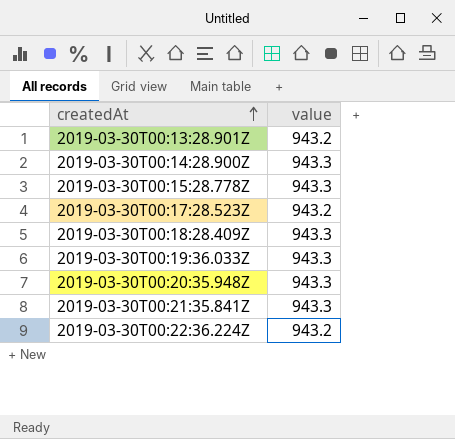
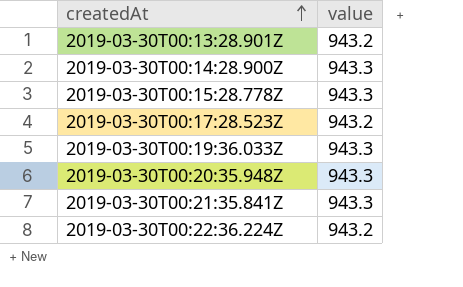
row 2019-03-30T00:18:28.409Z: 943.3 -> none

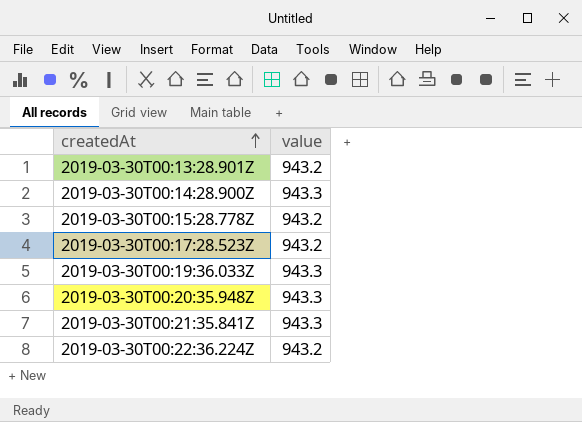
2019-03-30T00:15:28.778Z | value: 943.3 -> 943.2

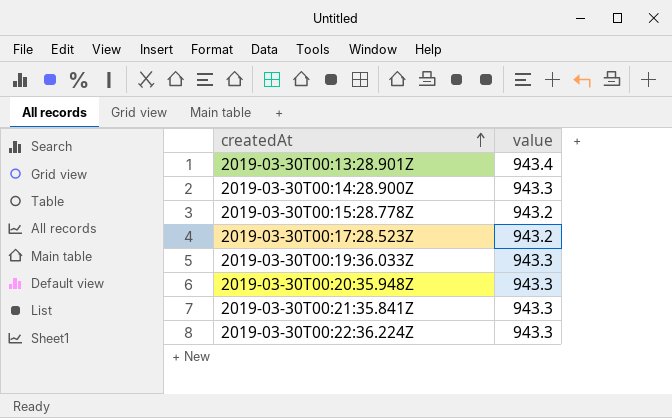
2019-03-30T00:13:28.901Z | value: 943.2 -> 943.4
2019-03-30T00:22:36.224Z | value: 943.2 -> 943.3

